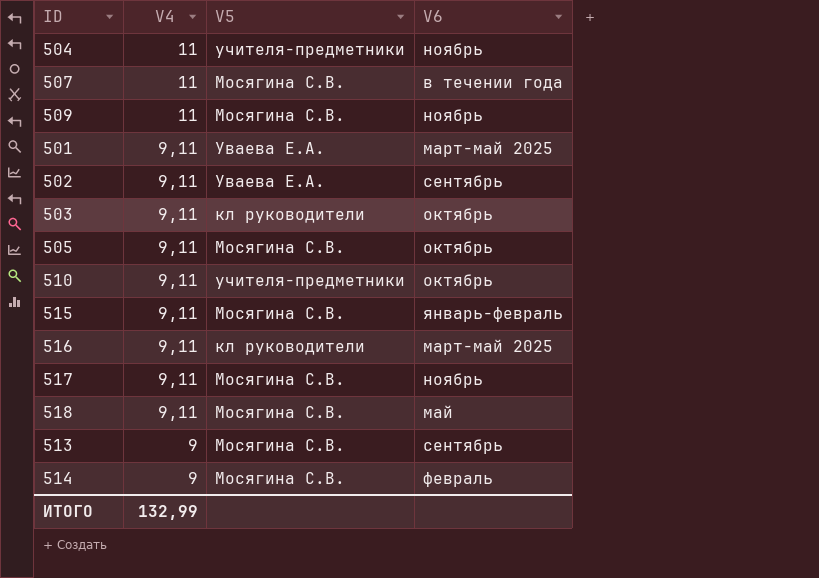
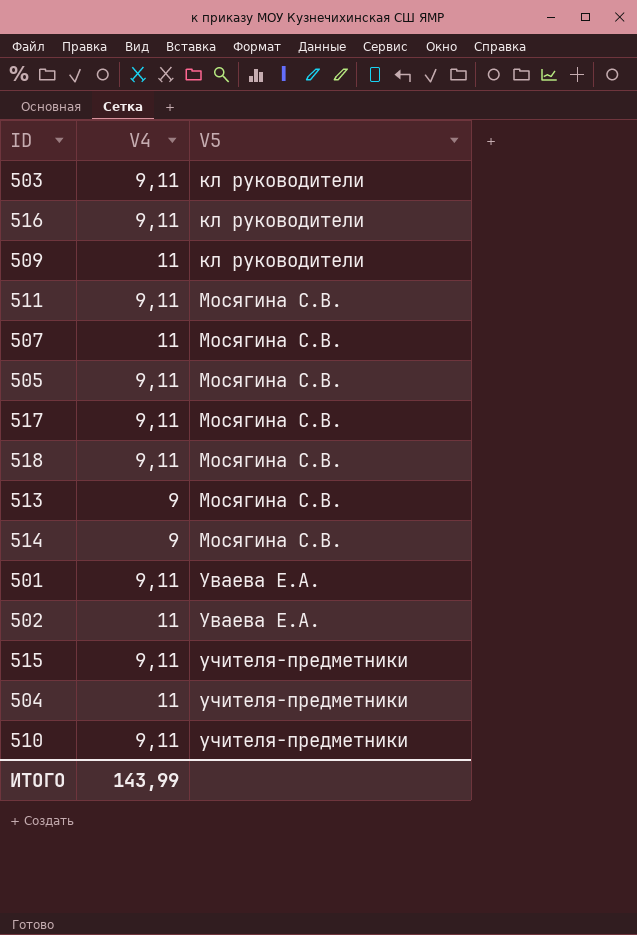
row order: V4 descending -> V5 ascending
column V6 | position: 4 -> none
509 | V5: Мосягина С.В. -> кл руководители
row 511: none -> 9,11 | Мосягина С.В.
502 | V4: 9,11 -> 11
515 | V5: Мосягина С.В. -> учителя-предметники
ИТОГО | V4: 132,99 -> 143,99

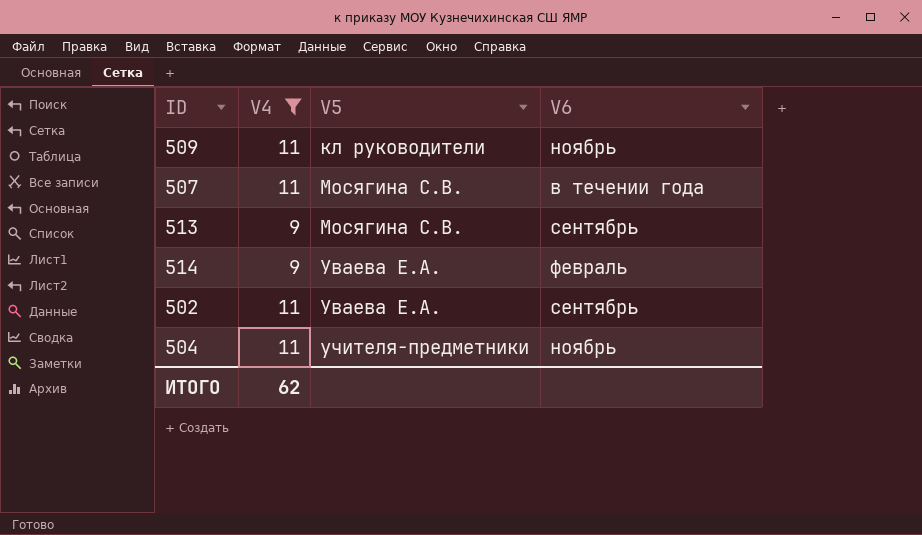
filter: none -> V4 != 9,11
column V6 | position: none -> 4
514 | V5: Мосягина С.В. -> Уваева Е.А.
ИТОГО | V4: 143,99 -> 62

